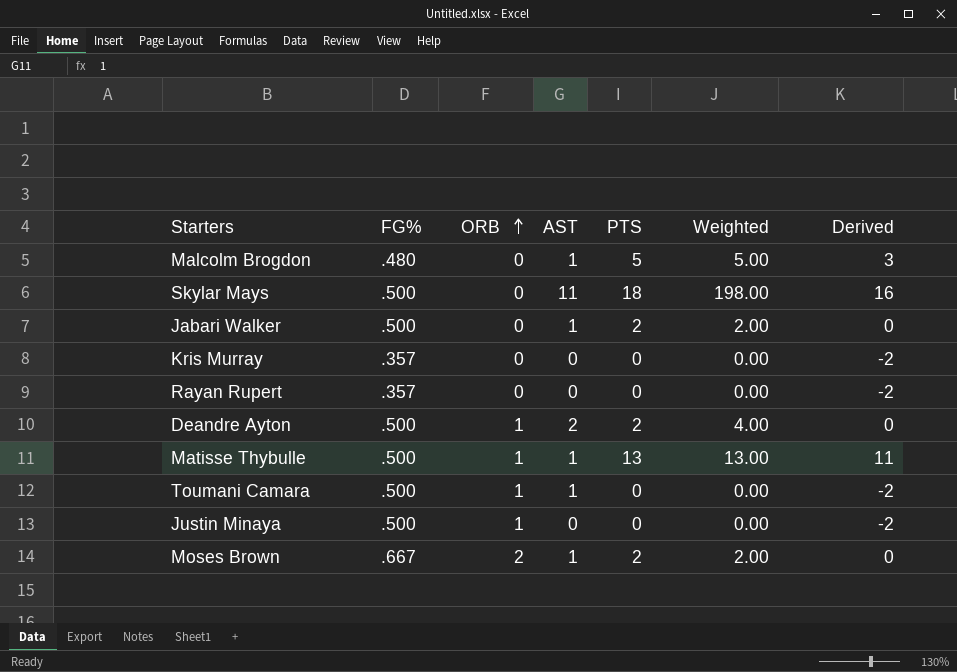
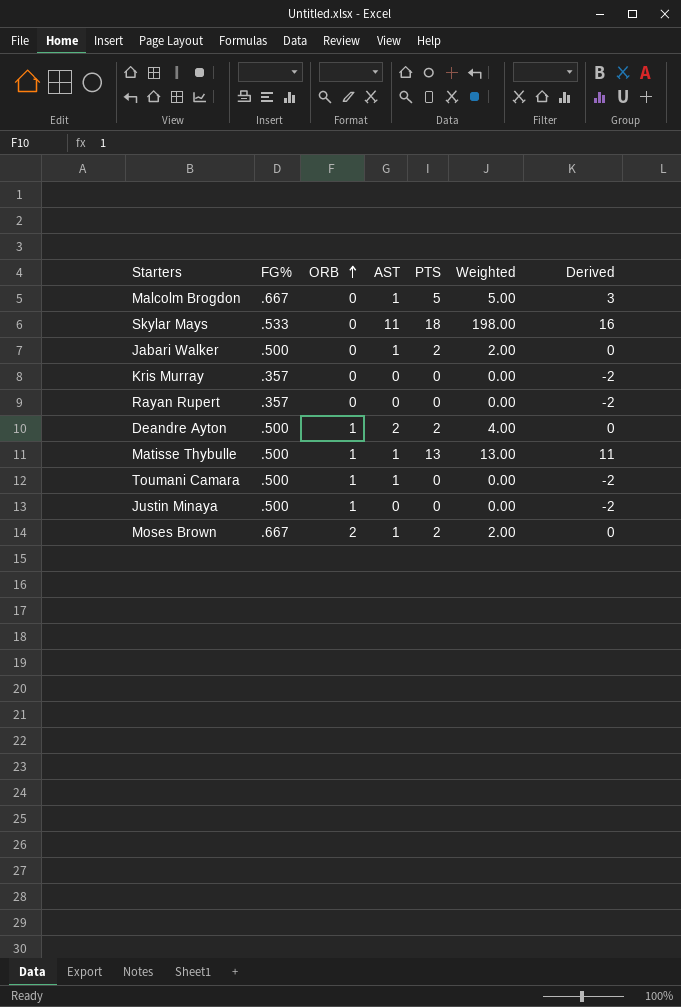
Malcolm Brogdon | FG%: .480 -> .667
Skylar Mays | FG%: .500 -> .533

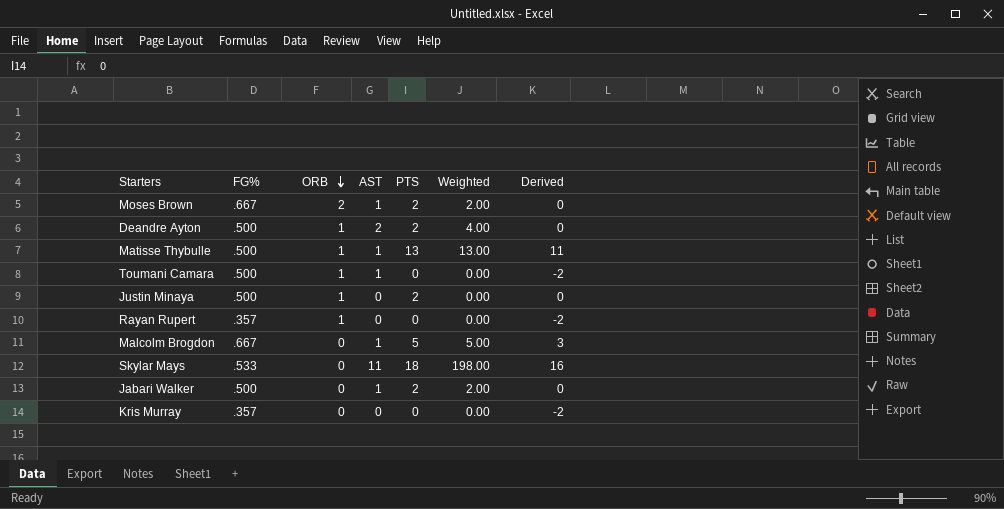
row order: ORB ascending -> ORB descending
Justin Minaya | PTS: 0 -> 2
Justin Minaya | Derived: -2 -> 0
Rayan Rupert | ORB: 0 -> 1

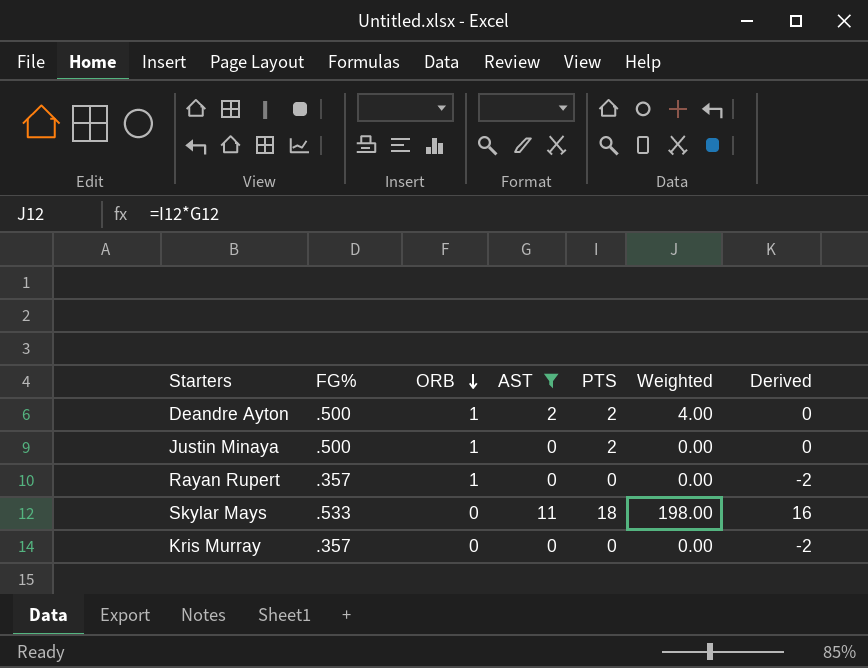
filter: none -> AST != 1

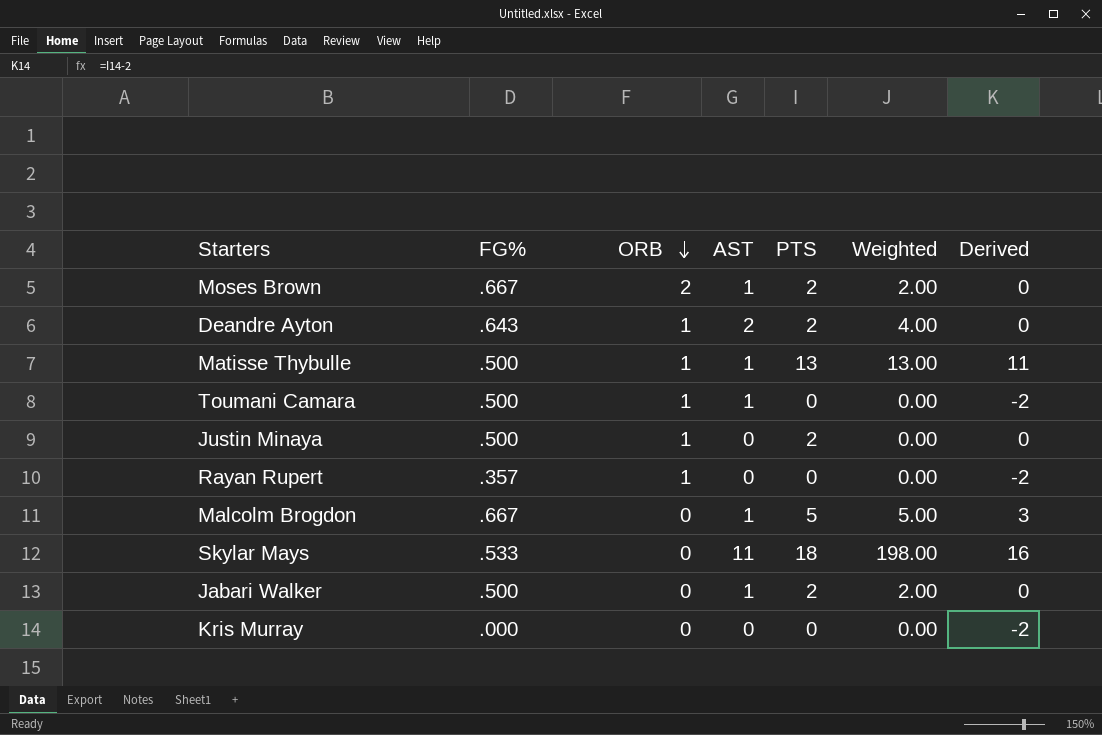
filter: AST != 1 -> none
Deandre Ayton | FG%: .500 -> .643
Kris Murray | FG%: .357 -> .000

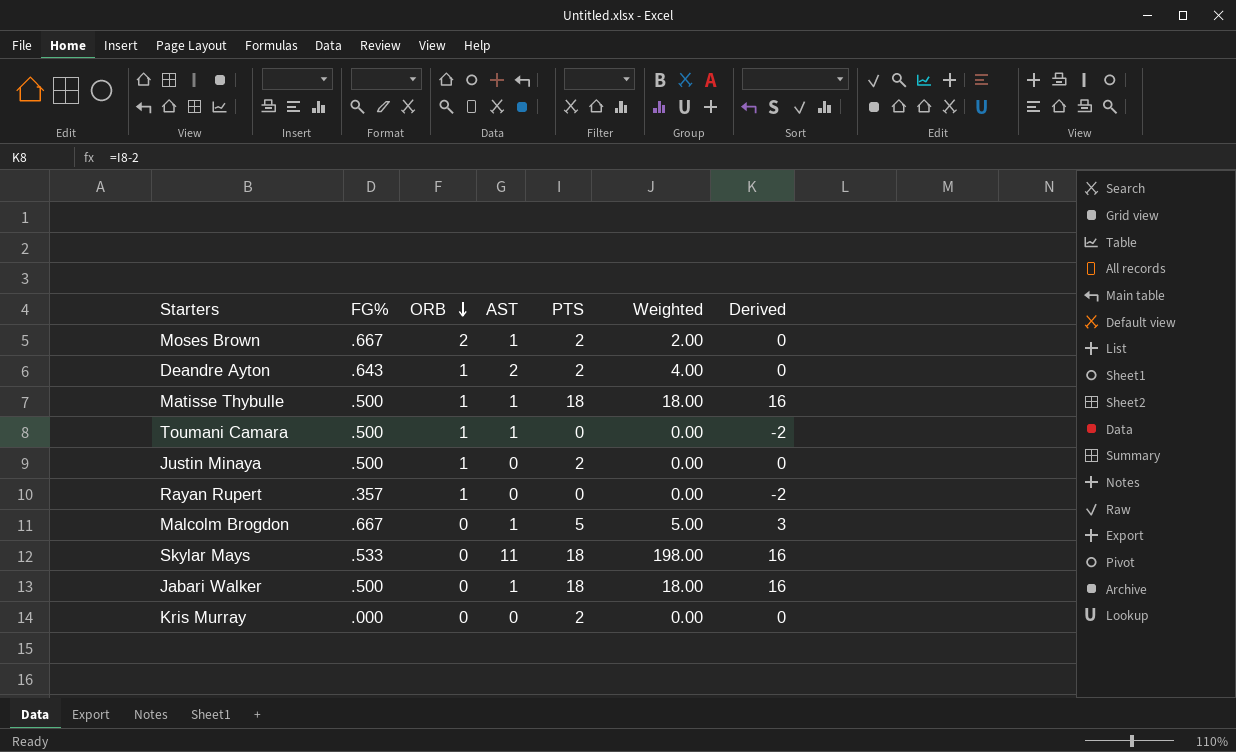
Matisse Thybulle | PTS: 13 -> 18
Matisse Thybulle | Weighted: 13.00 -> 18.00
Matisse Thybulle | Derived: 11 -> 16
Jabari Walker | PTS: 2 -> 18
Jabari Walker | Weighted: 2.00 -> 18.00
Jabari Walker | Derived: 0 -> 16
Kris Murray | PTS: 0 -> 2
Kris Murray | Derived: -2 -> 0

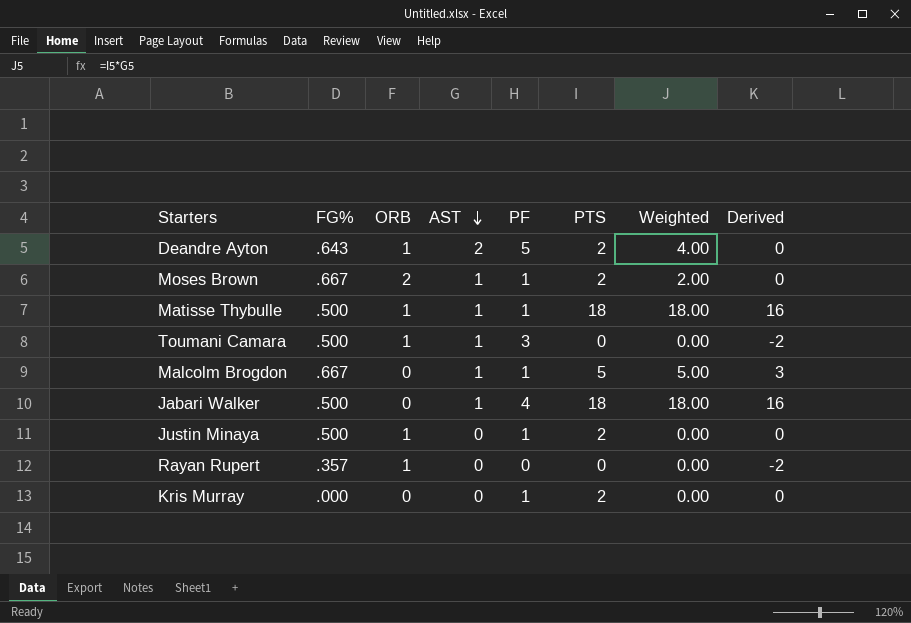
row order: ORB descending -> AST descending
column PF | position: none -> 5
row Skylar Mays: .533 | 0 | 11 | 18 | 198.00 | 16 -> none

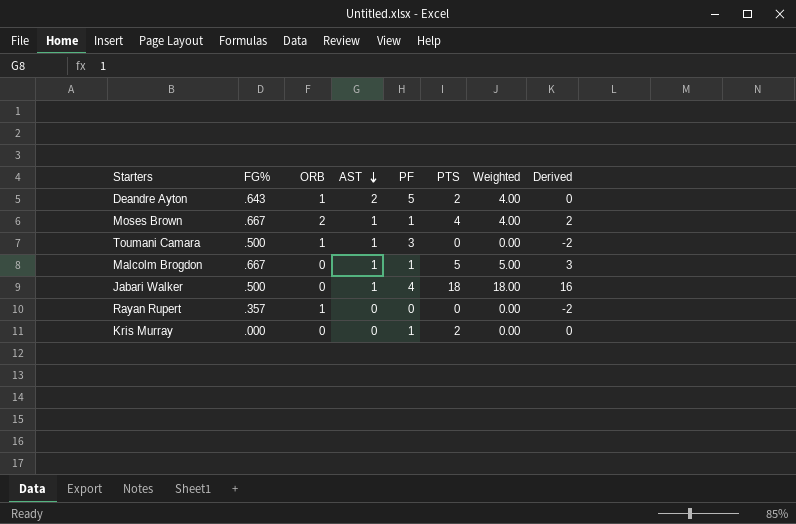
row Matisse Thybulle: .500 | 1 | 1 | 1 | 18 | 18.00 | 16 -> none
row Justin Minaya: .500 | 1 | 0 | 1 | 2 | 0.00 | 0 -> none
Moses Brown | PTS: 2 -> 4
Moses Brown | Weighted: 2.00 -> 4.00
Moses Brown | Derived: 0 -> 2

